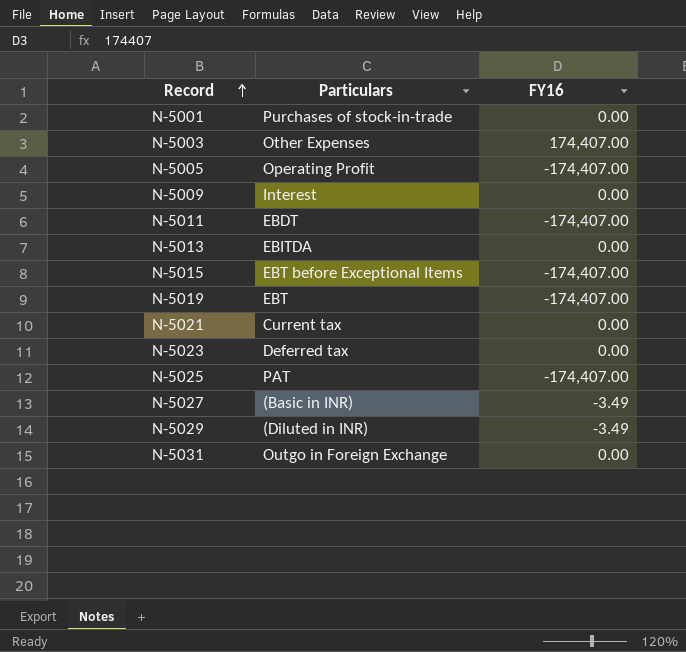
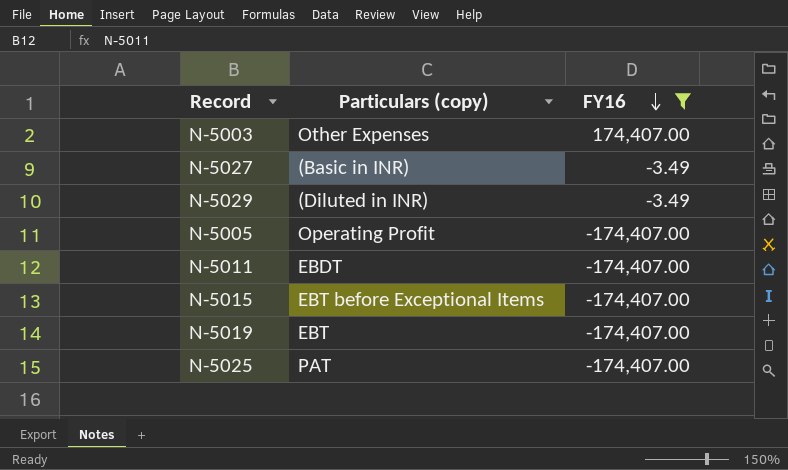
filter: none -> FY16 != 0.00
row order: Record ascending -> FY16 descending
column name: Particulars -> Particulars (copy)

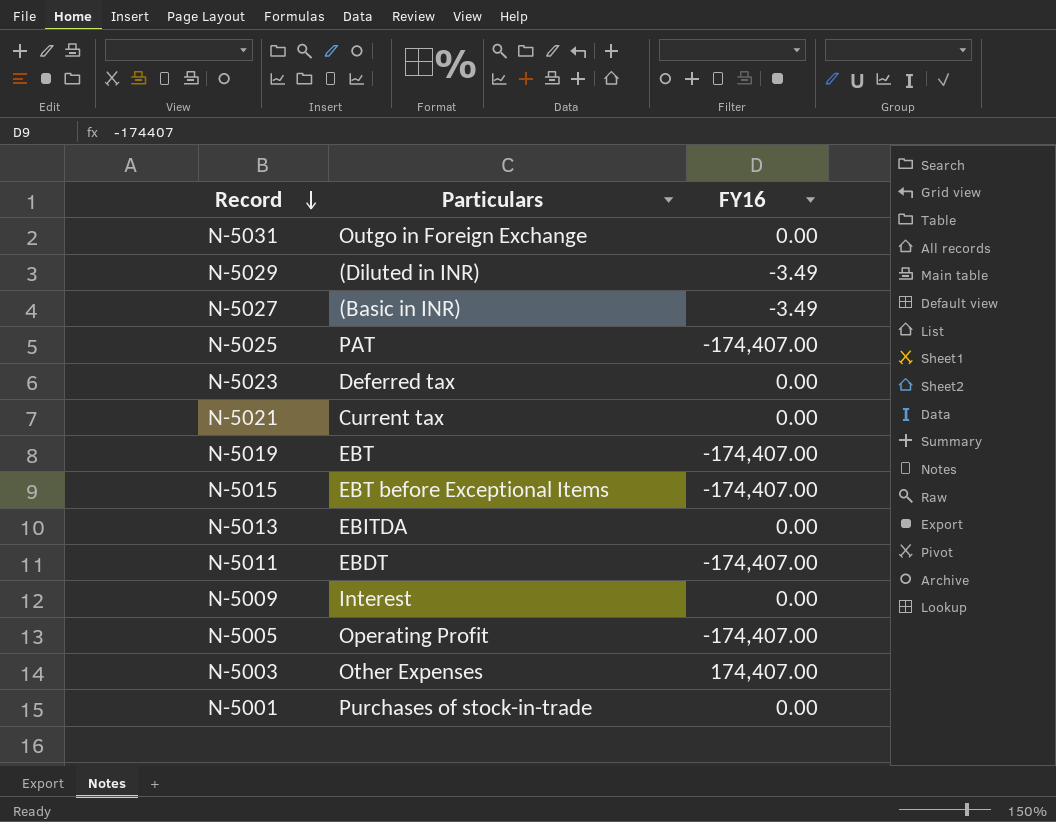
filter: FY16 != 0.00 -> none
row order: FY16 descending -> Record descending
column name: Particulars (copy) -> Particulars

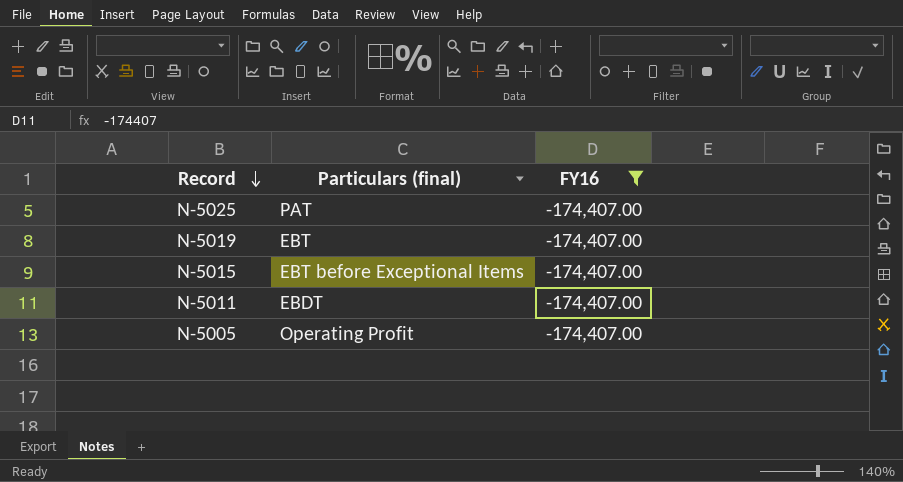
filter: none -> FY16 = -174,407.00
column name: Particulars -> Particulars (final)

